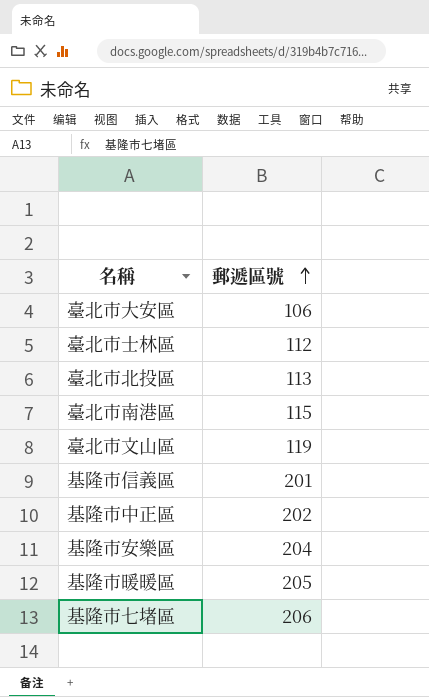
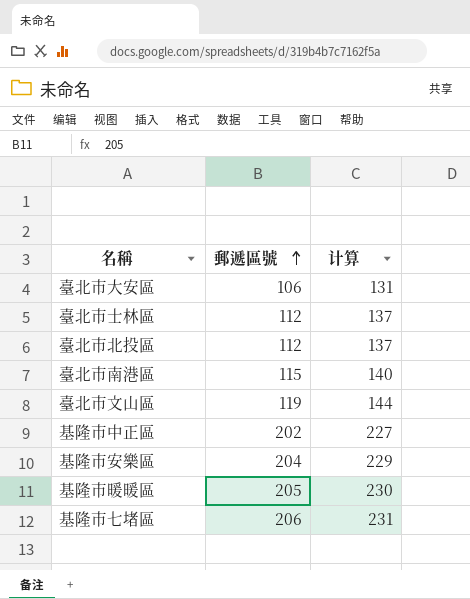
column 计算 | formula: none -> [郵遞區號] + 25
row 基隆市信義區: 201 -> none
臺北市北投區 | 郵遞區號: 113 -> 112

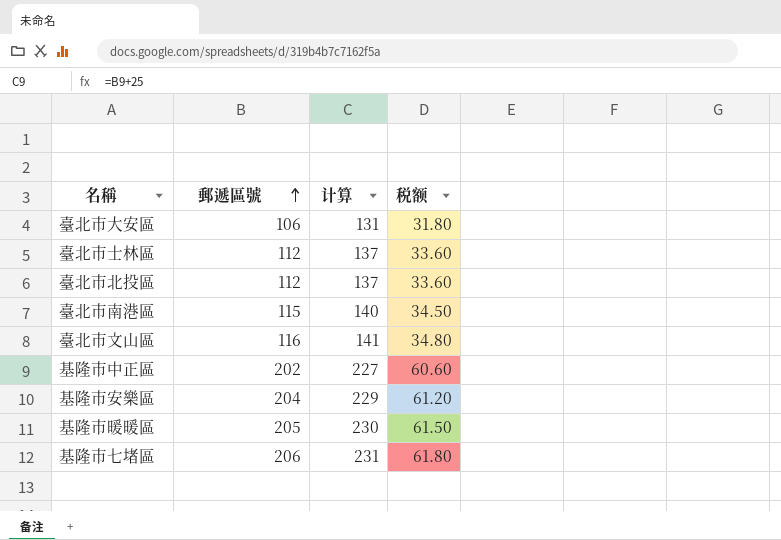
column 税额 | formula: none -> [郵遞區號] * 0.3
臺北市文山區 | 郵遞區號: 119 -> 116
臺北市文山區 | 计算: 144 -> 141

